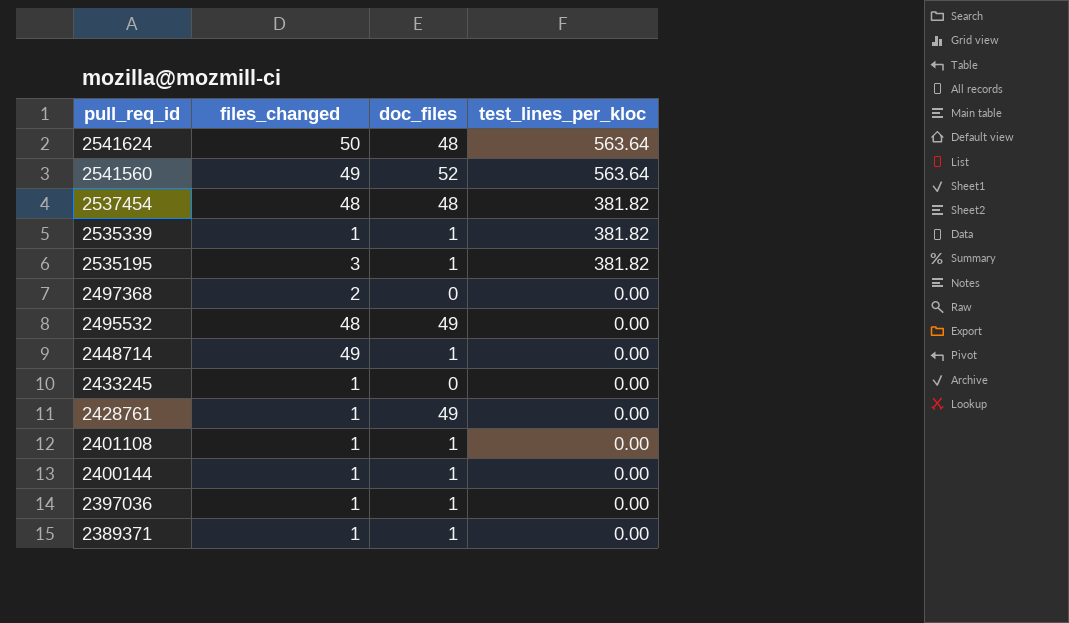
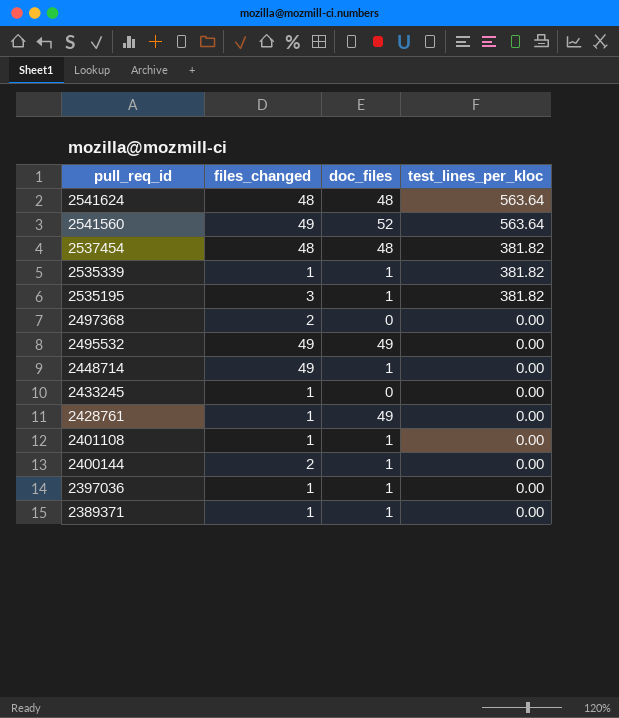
2541624 | files_changed: 50 -> 48
2495532 | files_changed: 48 -> 49
2400144 | files_changed: 1 -> 2

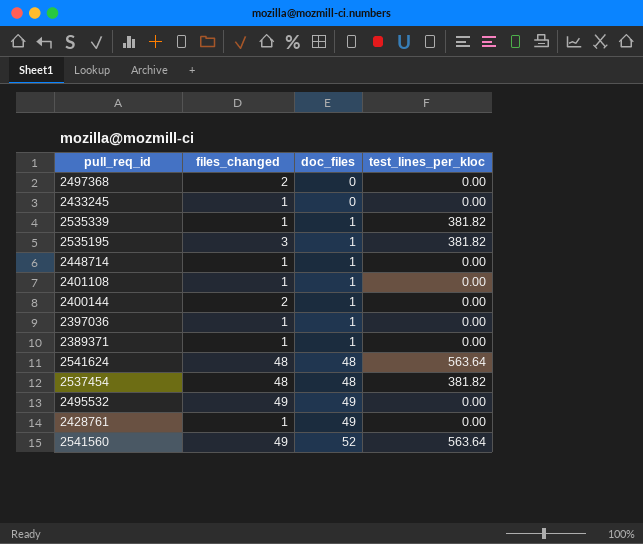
row order: pull_req_id descending -> doc_files ascending
2448714 | files_changed: 49 -> 1

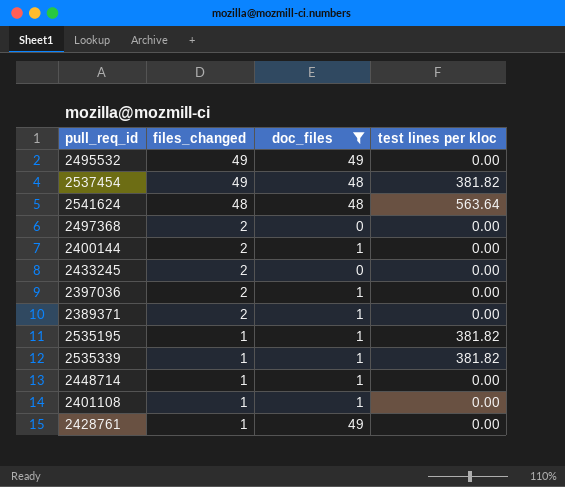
filter: none -> doc_files != 52
row order: doc_files ascending -> files_changed descending
column name: test_lines_per_kloc -> test lines per kloc
2537454 | files_changed: 48 -> 49
2433245 | files_changed: 1 -> 2
2397036 | files_changed: 1 -> 2
2389371 | files_changed: 1 -> 2
2535195 | files_changed: 3 -> 1

